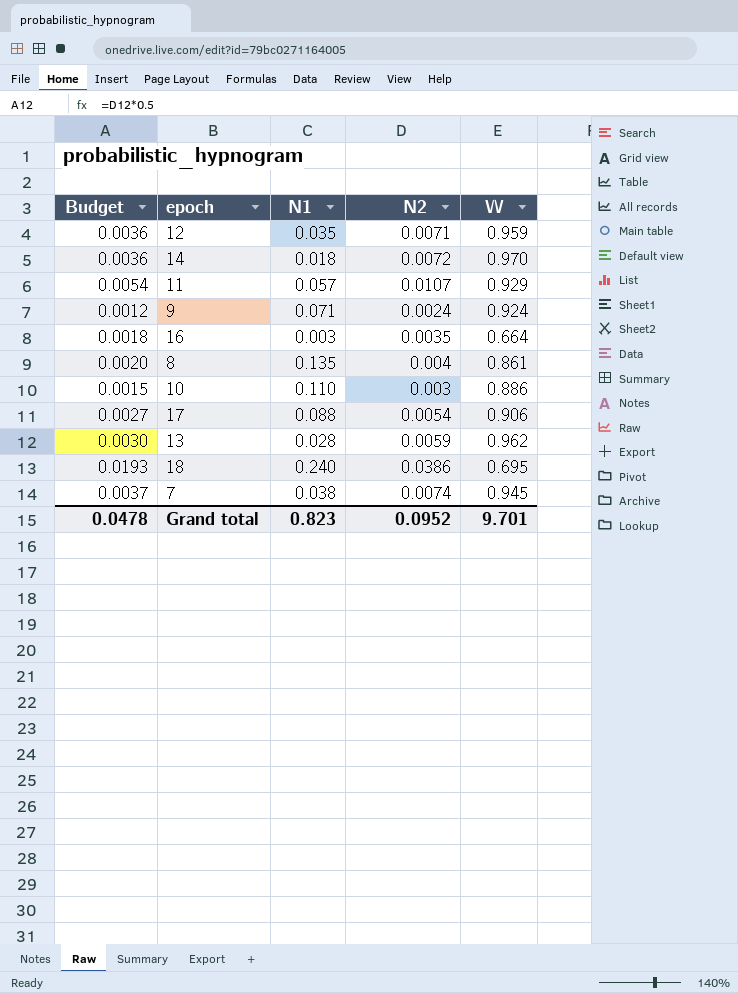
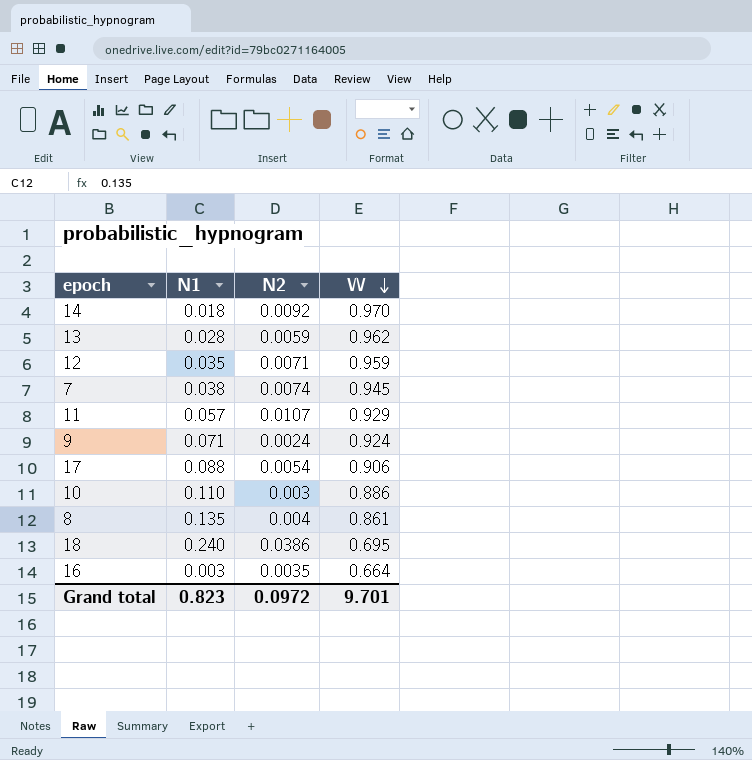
row order: none -> W descending
column Budget | formula: [N2] * 0.5 -> none
14 | N2: 0.0072 -> 0.0092
Grand total | N2: 0.0952 -> 0.0972

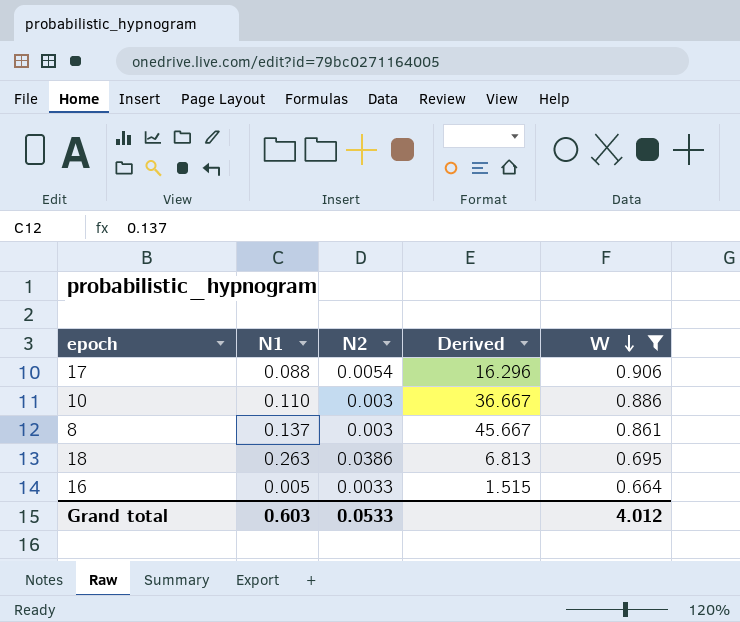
filter: none -> W <= 0.906
column Derived | formula: none -> [N1] / [N2]
8 | N1: 0.135 -> 0.137
8 | N2: 0.004 -> 0.003
18 | N1: 0.240 -> 0.263
16 | N1: 0.003 -> 0.005
16 | N2: 0.0035 -> 0.0033
Grand total | N1: 0.823 -> 0.603
Grand total | N2: 0.0972 -> 0.0533
Grand total | W: 9.701 -> 4.012

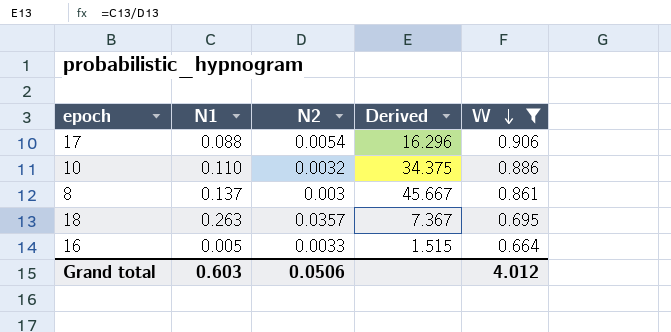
10 | N2: 0.003 -> 0.0032
10 | Derived: 36.667 -> 34.375
18 | N2: 0.0386 -> 0.0357
18 | Derived: 6.813 -> 7.367
Grand total | N2: 0.0533 -> 0.0506

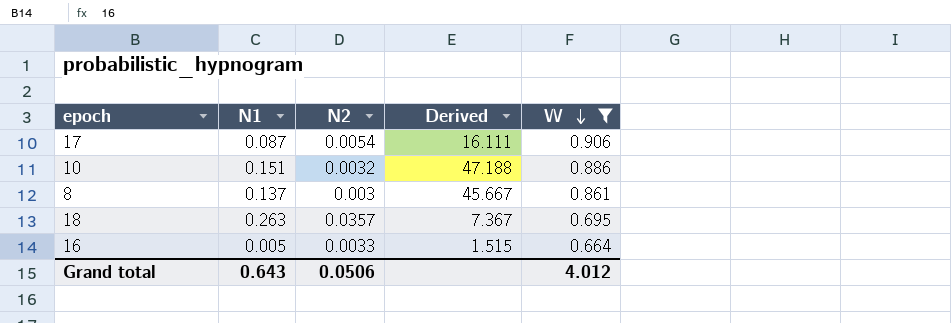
17 | N1: 0.088 -> 0.087
17 | Derived: 16.296 -> 16.111
10 | N1: 0.110 -> 0.151
10 | Derived: 34.375 -> 47.188
Grand total | N1: 0.603 -> 0.643

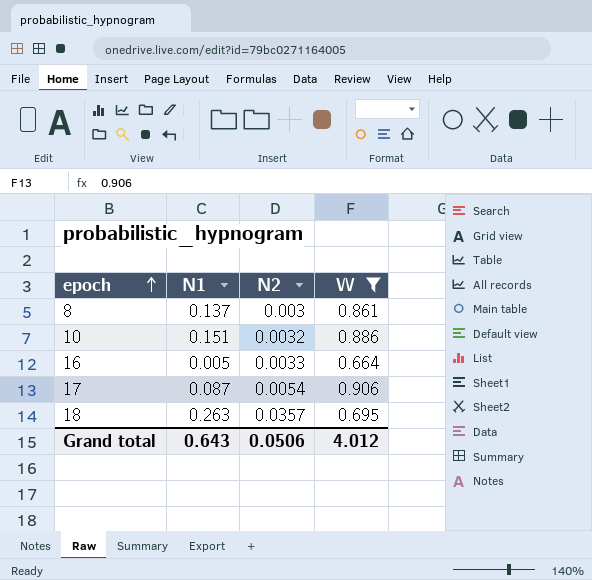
row order: W descending -> epoch ascending
column Derived | formula: [N1] / [N2] -> none

